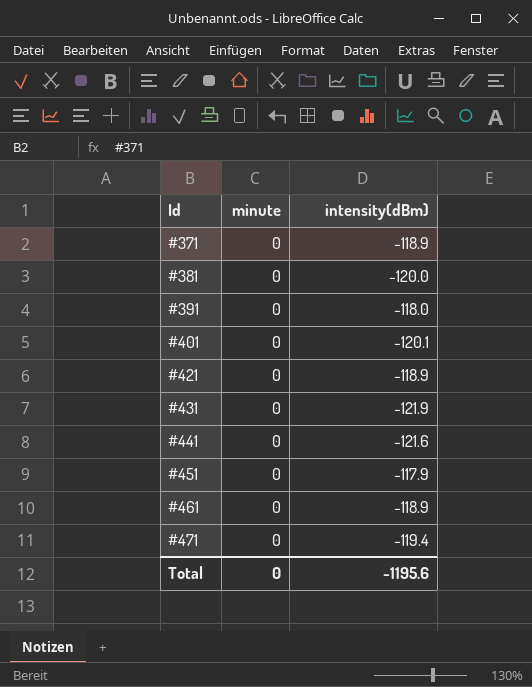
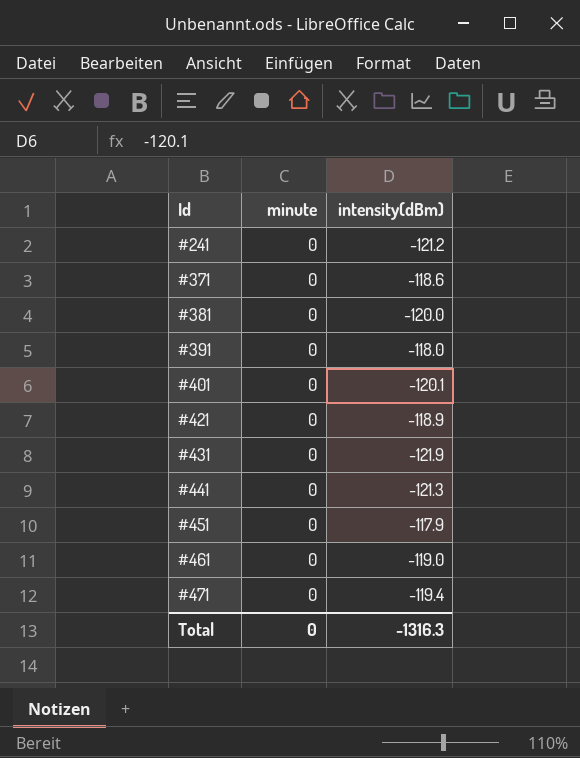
row #241: none -> 0 | -121.2
#371 | intensity(dBm): -118.9 -> -118.6
#441 | intensity(dBm): -121.6 -> -121.3
#461 | intensity(dBm): -118.9 -> -119.0
Total | intensity(dBm): -1195.6 -> -1316.3

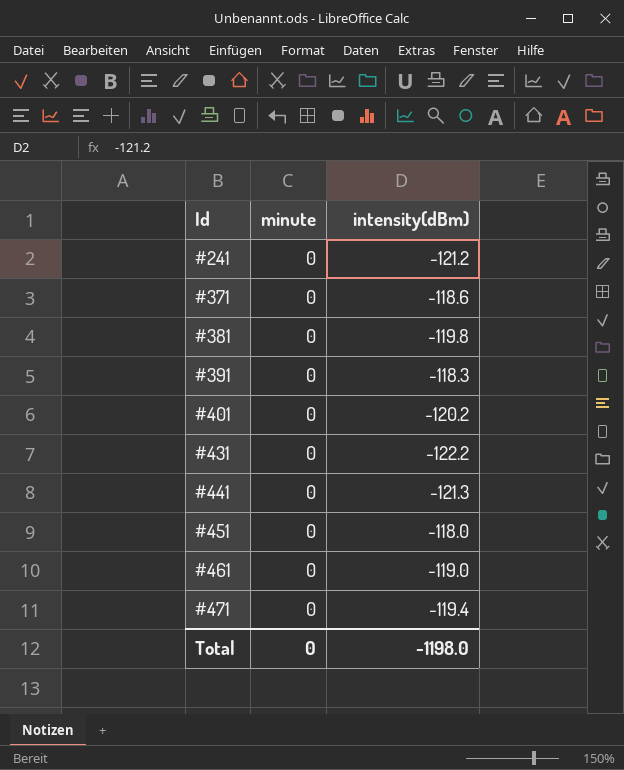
row #421: 0 | -118.9 -> none
#381 | intensity(dBm): -120.0 -> -119.8
#391 | intensity(dBm): -118.0 -> -118.3
#401 | intensity(dBm): -120.1 -> -120.2
#431 | intensity(dBm): -121.9 -> -122.2
#451 | intensity(dBm): -117.9 -> -118.0
Total | intensity(dBm): -1316.3 -> -1198.0

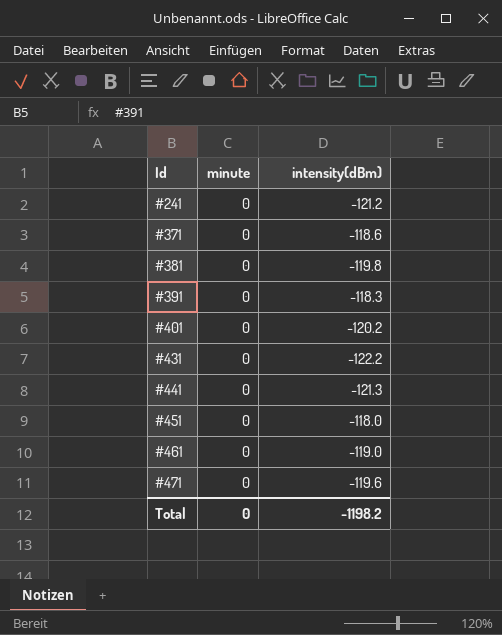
#471 | intensity(dBm): -119.4 -> -119.6
Total | intensity(dBm): -1198.0 -> -1198.2

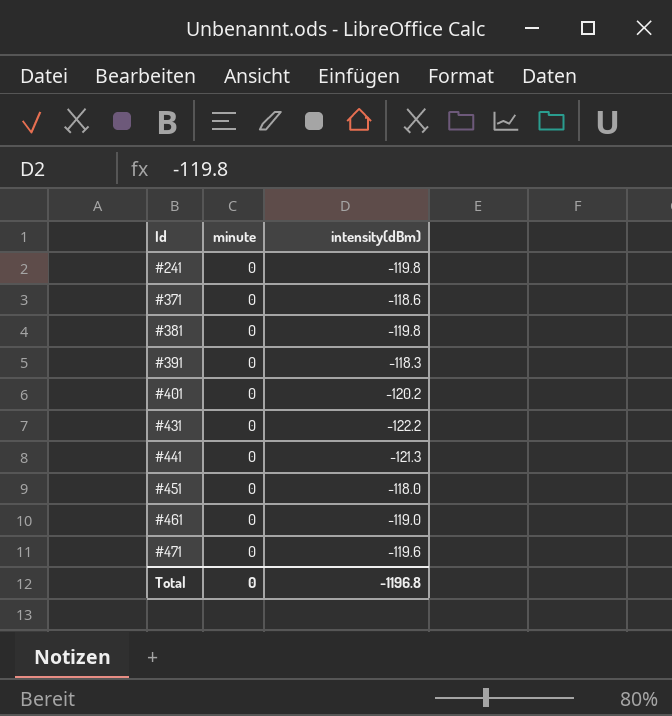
#241 | intensity(dBm): -121.2 -> -119.8
Total | intensity(dBm): -1198.2 -> -1196.8

